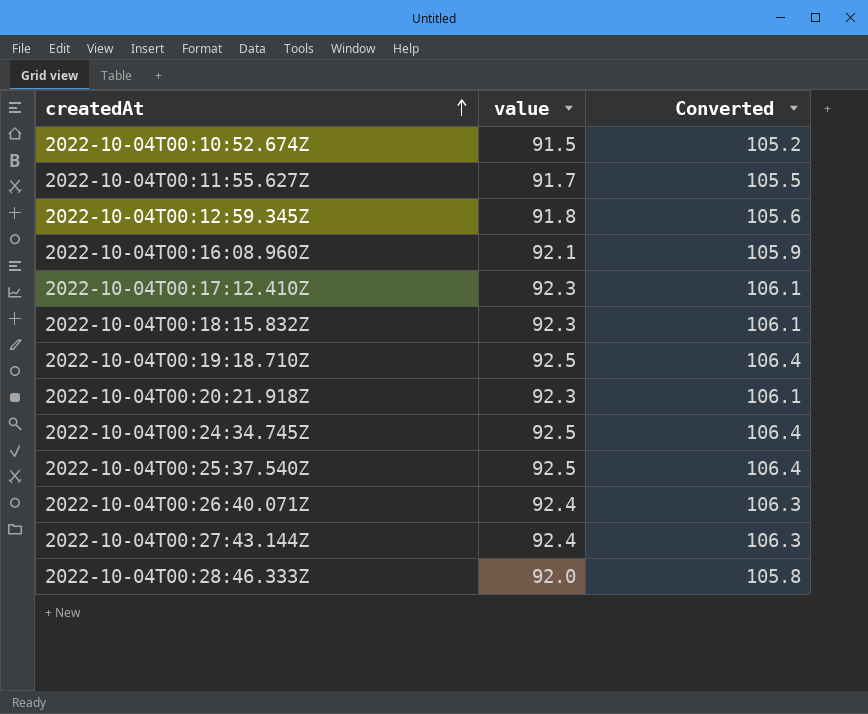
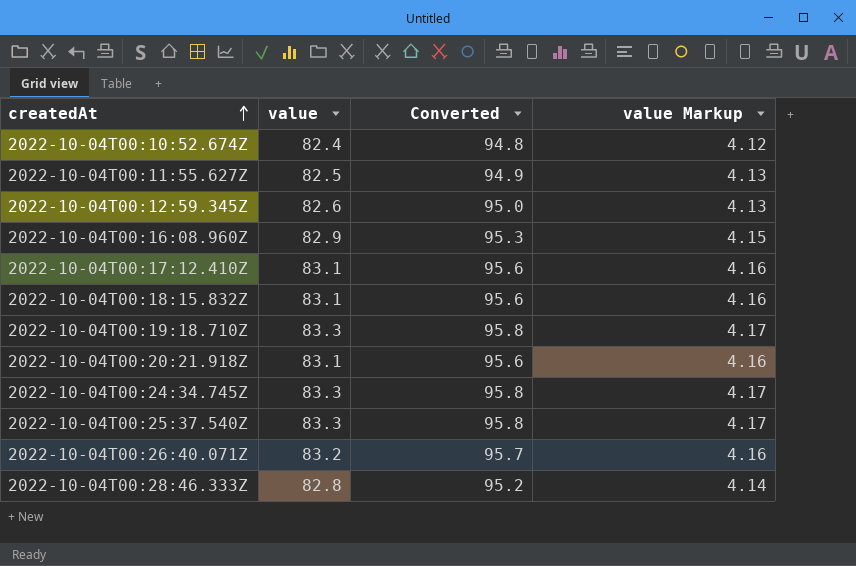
column value Markup | formula: none -> [value] * 0.05
row 2022-10-04T00:27:43.144Z: 92.4 | 106.3 -> none
2022-10-04T00:10:52.674Z | value: 91.5 -> 82.4
2022-10-04T00:10:52.674Z | Converted: 105.2 -> 94.8
2022-10-04T00:11:55.627Z | value: 91.7 -> 82.5
2022-10-04T00:11:55.627Z | Converted: 105.5 -> 94.9
2022-10-04T00:12:59.345Z | value: 91.8 -> 82.6
2022-10-04T00:12:59.345Z | Converted: 105.6 -> 95.0
2022-10-04T00:16:08.960Z | value: 92.1 -> 82.9
2022-10-04T00:16:08.960Z | Converted: 105.9 -> 95.3
2022-10-04T00:17:12.410Z | value: 92.3 -> 83.1
2022-10-04T00:17:12.410Z | Converted: 106.1 -> 95.6
2022-10-04T00:18:15.832Z | value: 92.3 -> 83.1
2022-10-04T00:18:15.832Z | Converted: 106.1 -> 95.6
2022-10-04T00:19:18.710Z | value: 92.5 -> 83.3
2022-10-04T00:19:18.710Z | Converted: 106.4 -> 95.8
2022-10-04T00:20:21.918Z | value: 92.3 -> 83.1
2022-10-04T00:20:21.918Z | Converted: 106.1 -> 95.6
2022-10-04T00:24:34.745Z | value: 92.5 -> 83.3
2022-10-04T00:24:34.745Z | Converted: 106.4 -> 95.8
2022-10-04T00:25:37.540Z | value: 92.5 -> 83.3
2022-10-04T00:25:37.540Z | Converted: 106.4 -> 95.8
2022-10-04T00:26:40.071Z | value: 92.4 -> 83.2
2022-10-04T00:26:40.071Z | Converted: 106.3 -> 95.7
2022-10-04T00:28:46.333Z | value: 92.0 -> 82.8
2022-10-04T00:28:46.333Z | Converted: 105.8 -> 95.2

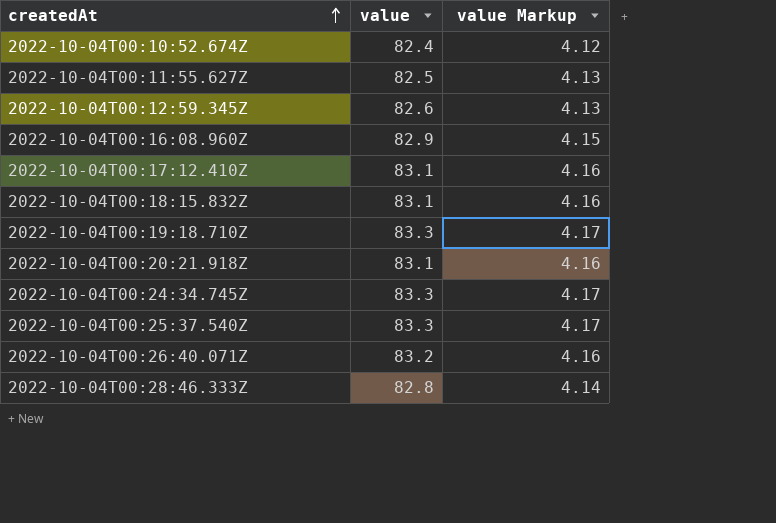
column Converted | formula: [value] * 1.15 -> none

